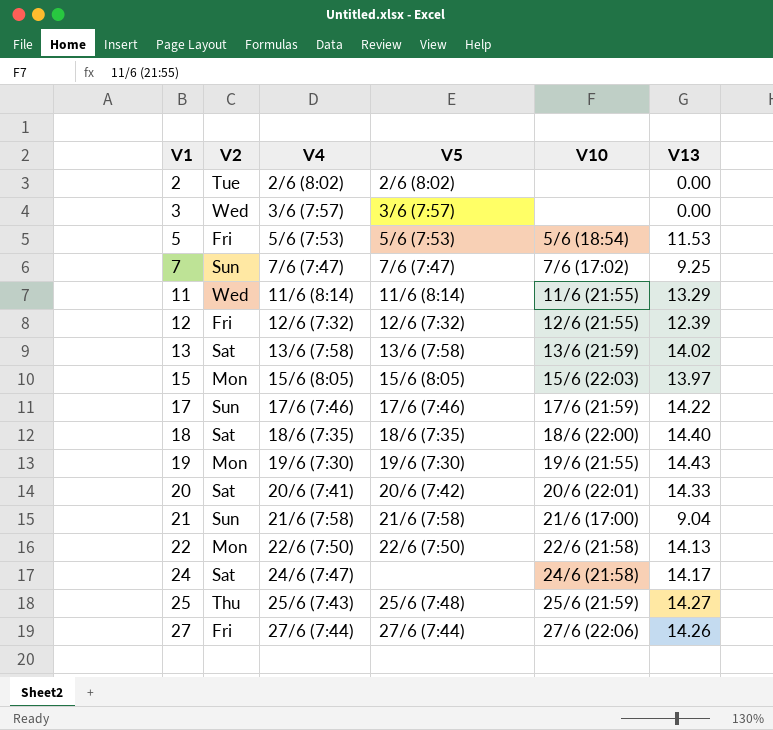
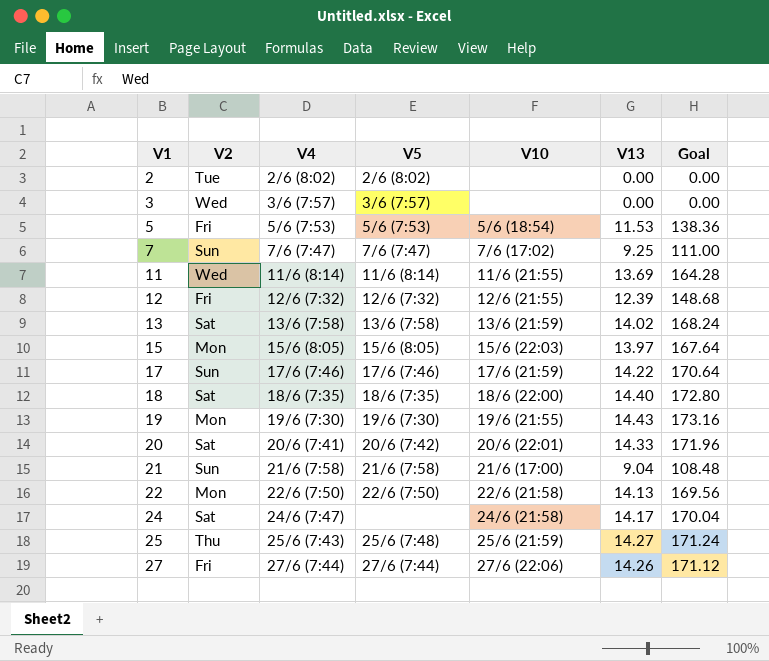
column Goal | formula: none -> [V13] * 12
11 | V13: 13.29 -> 13.69

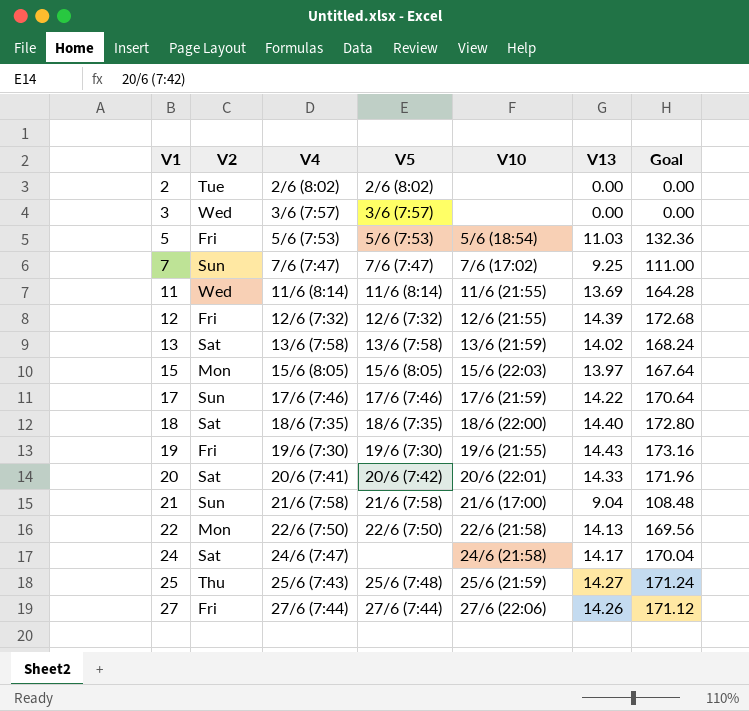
5 | V13: 11.53 -> 11.03
5 | Goal: 138.36 -> 132.36
12 | V13: 12.39 -> 14.39
12 | Goal: 148.68 -> 172.68
19 | V2: Mon -> Fri

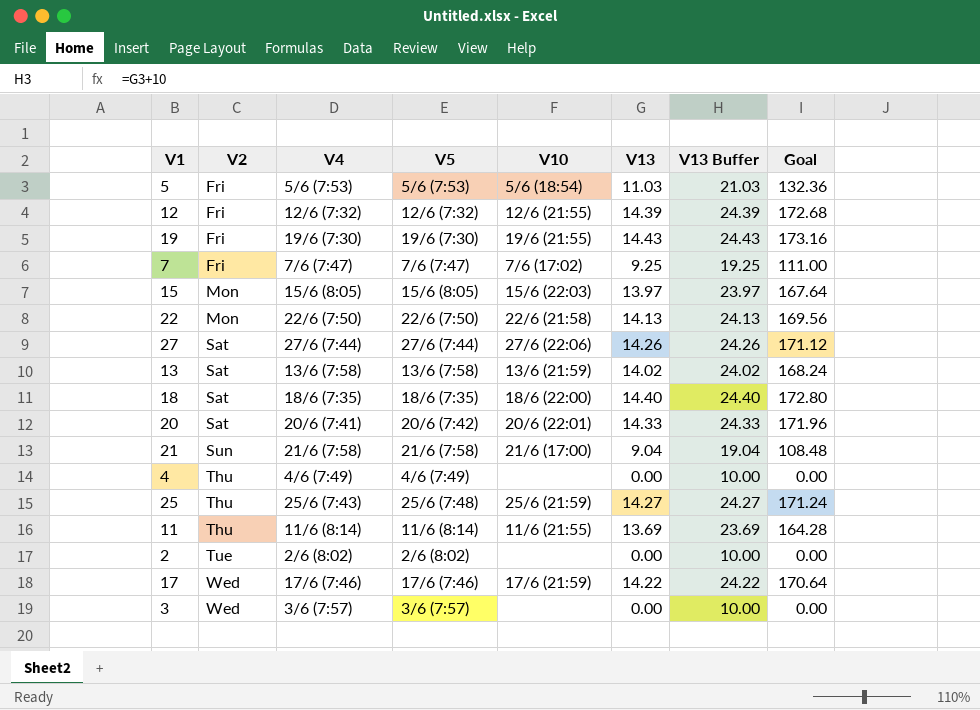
row order: V1 ascending -> V2 ascending
column V13 Buffer | formula: none -> [V13] + 10
row 24: Sat | 24/6 (7:47) | none | 24/6 (21:58) | 14.17 | 170.04 -> none
7 | V2: Sun -> Fri
27 | V2: Fri -> Sat
row 4: none -> Thu | 4/6 (7:49) | 4/6 (7:49) | none | 0.00 | 10.00 | 0.00
11 | V2: Wed -> Thu
17 | V2: Sun -> Wed

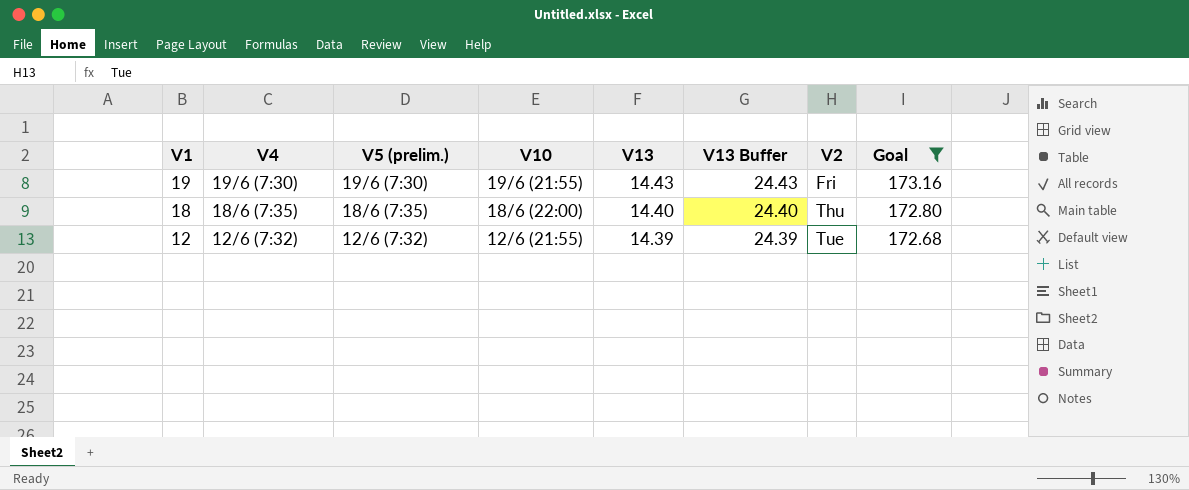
filter: none -> Goal >= 172.68
row order: V2 ascending -> V1 descending
column name: V5 -> V5 (prelim.)
column V2 | position: 2 -> 7
18 | V2: Sat -> Thu
12 | V2: Fri -> Tue

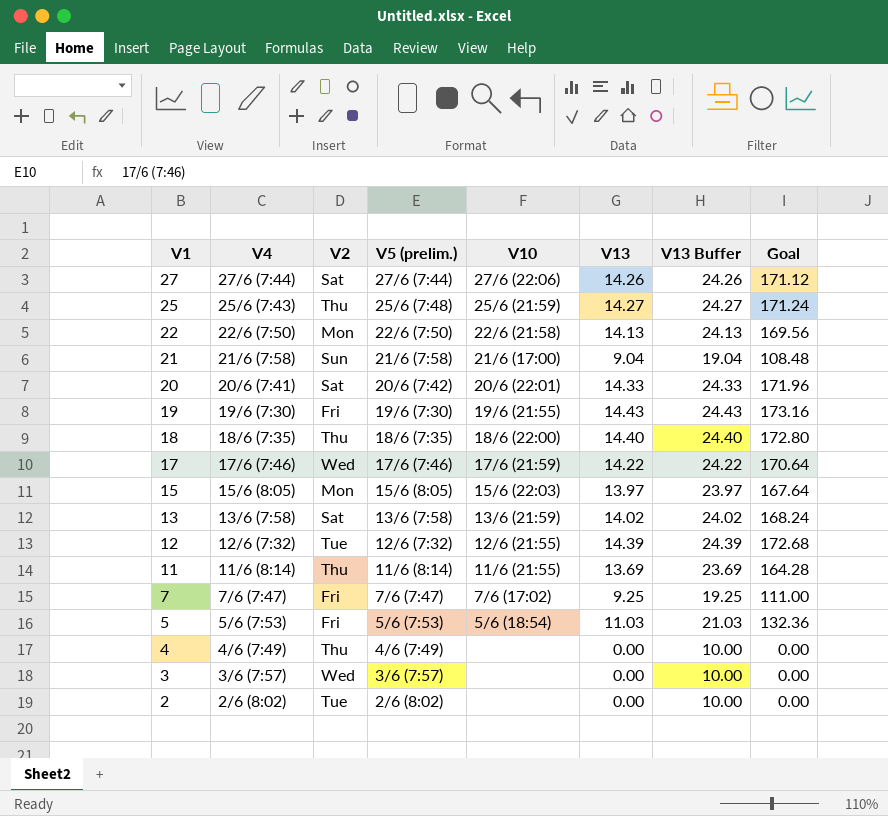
filter: Goal >= 172.68 -> none
column V2 | position: 7 -> 3

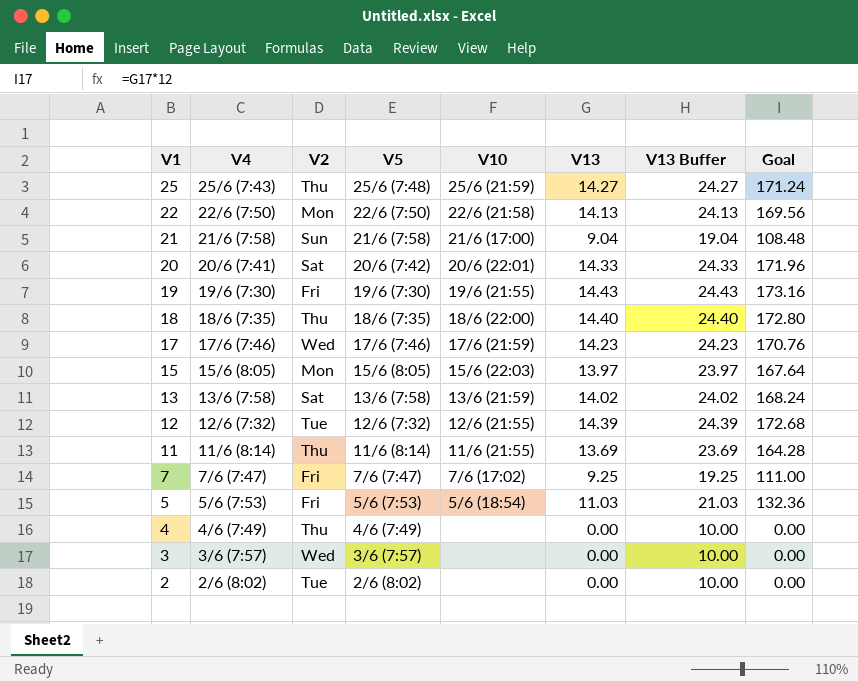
column name: V5 (prelim.) -> V5
row 27: 27/6 (7:44) | Sat | 27/6 (7:44) | 27/6 (22:06) | 14.26 | 24.26 | 171.12 -> none
17 | V13: 14.22 -> 14.23
17 | V13 Buffer: 24.22 -> 24.23
17 | Goal: 170.64 -> 170.76

